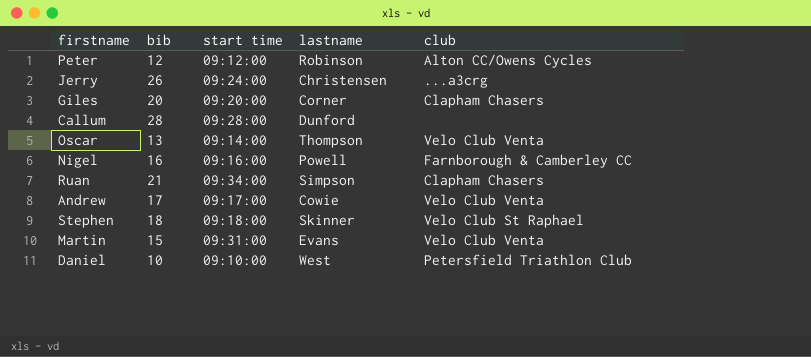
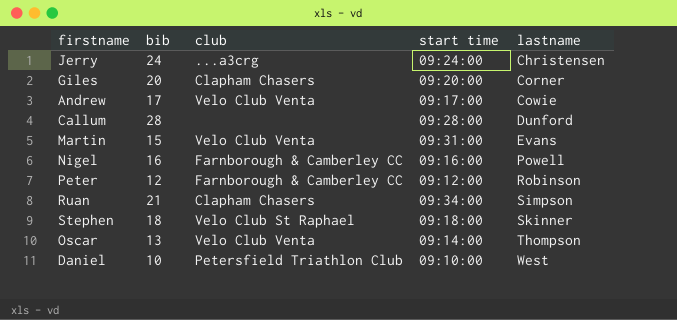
row order: none -> lastname ascending
column club | position: 5 -> 3
Jerry | bib: 26 -> 24
Peter | club: Alton CC/Owens Cycles -> Farnborough & Camberley CC

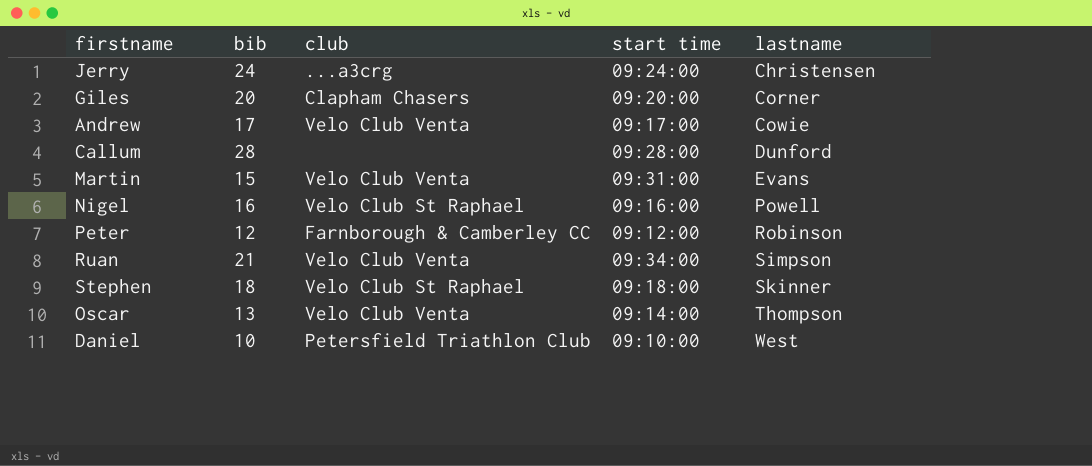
Nigel | club: Farnborough & Camberley CC -> Velo Club St Raphael
Ruan | club: Clapham Chasers -> Velo Club Venta

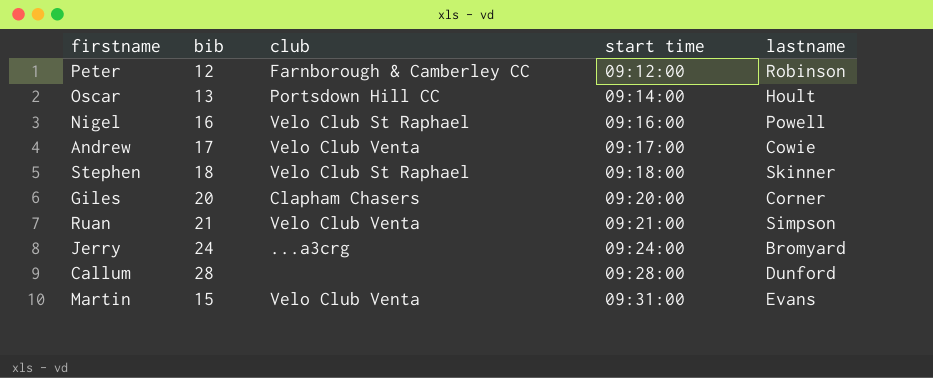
row order: lastname ascending -> start time ascending
row Daniel: 10 | Petersfield Triathlon Club | 09:10:00 | West -> none
Oscar | club: Velo Club Venta -> Portsdown Hill CC
Oscar | lastname: Thompson -> Hoult
Ruan | start time: 09:34:00 -> 09:21:00
Jerry | lastname: Christensen -> Bromyard

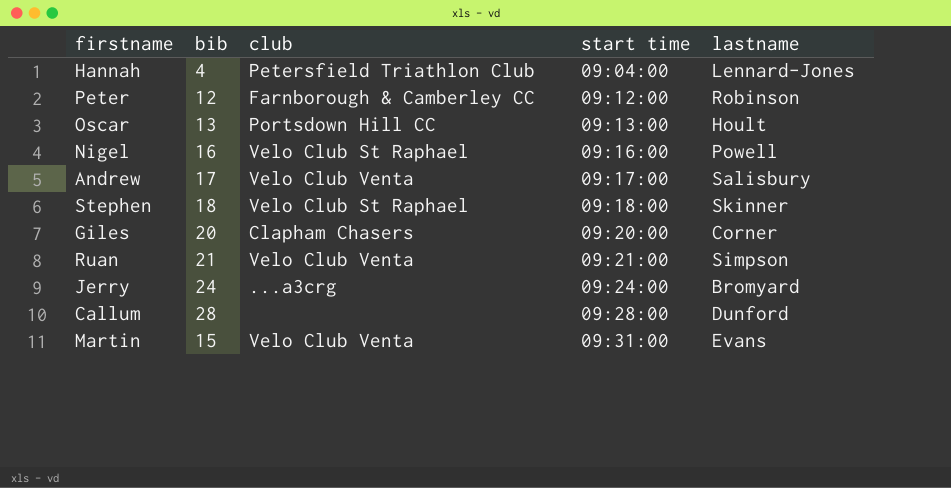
row Hannah: none -> 4 | Petersfield Triathlon Club | 09:04:00 | Lennard-Jones
Oscar | start time: 09:14:00 -> 09:13:00
Andrew | lastname: Cowie -> Salisbury

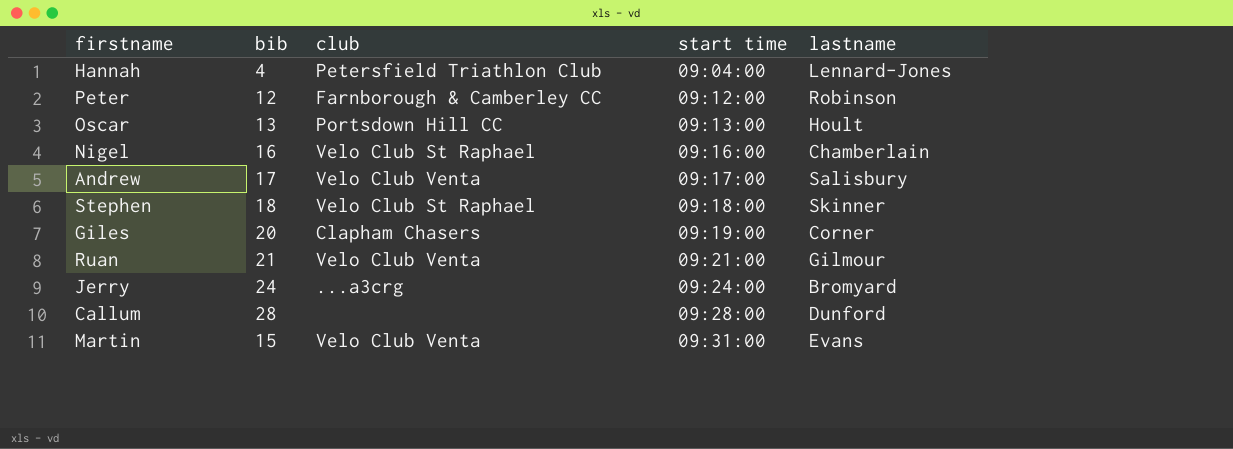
Nigel | lastname: Powell -> Chamberlain
Giles | start time: 09:20:00 -> 09:19:00
Ruan | lastname: Simpson -> Gilmour

